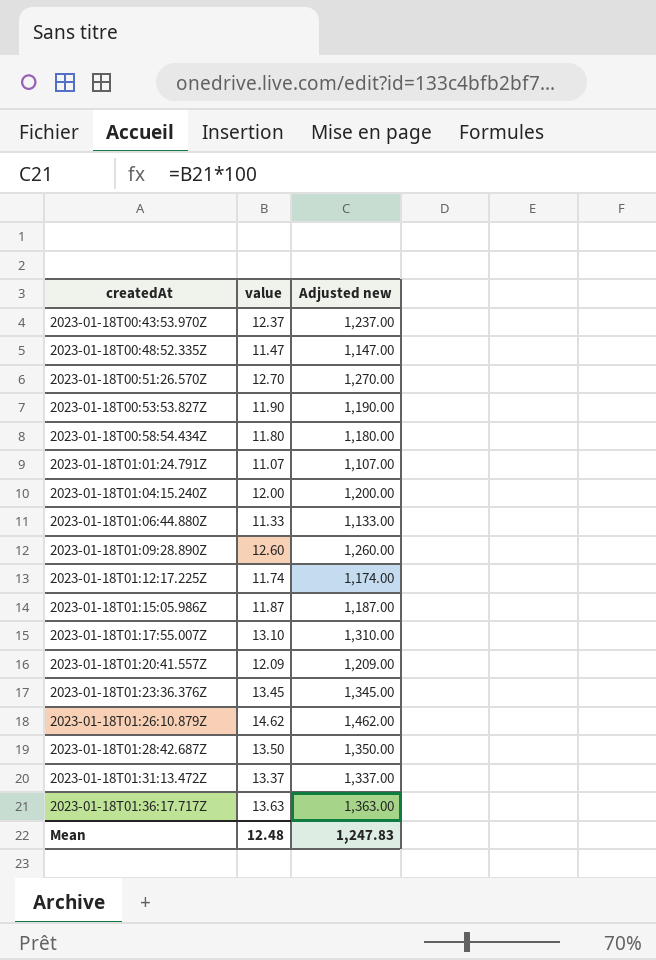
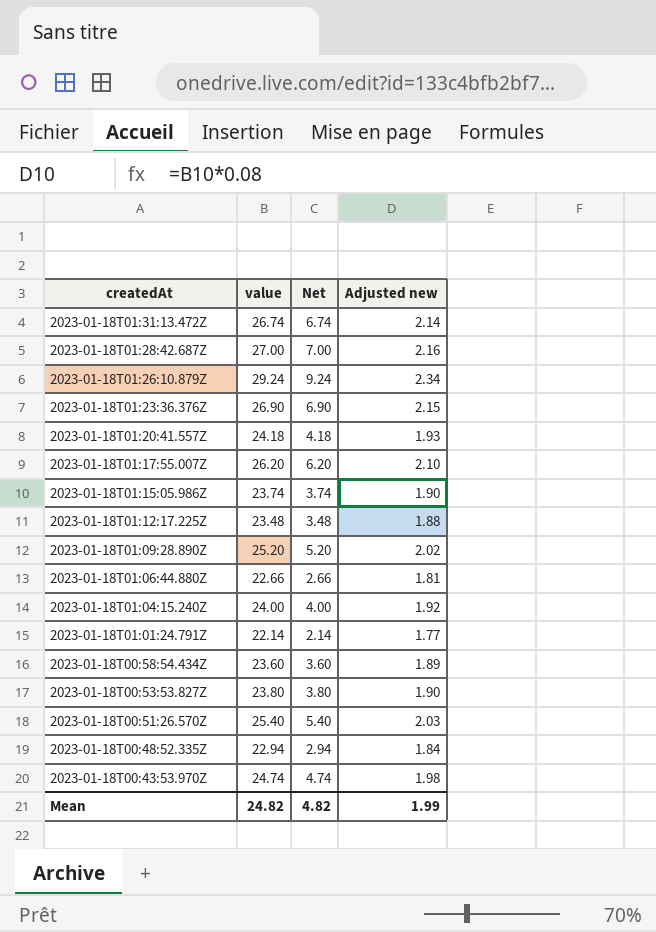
row order: createdAt ascending -> createdAt descending
column Net | formula: none -> [value] - 20
column Adjusted new | formula: [value] * 100 -> [value] * 0.08
row 2023-01-18T01:36:17.717Z: 13.63 | 1,363.00 -> none
2023-01-18T01:31:13.472Z | value: 13.37 -> 26.74
2023-01-18T01:28:42.687Z | value: 13.50 -> 27.00
2023-01-18T01:26:10.879Z | value: 14.62 -> 29.24
2023-01-18T01:23:36.376Z | value: 13.45 -> 26.90
2023-01-18T01:20:41.557Z | value: 12.09 -> 24.18
2023-01-18T01:17:55.007Z | value: 13.10 -> 26.20
2023-01-18T01:15:05.986Z | value: 11.87 -> 23.74
2023-01-18T01:12:17.225Z | value: 11.74 -> 23.48
2023-01-18T01:09:28.890Z | value: 12.60 -> 25.20
2023-01-18T01:06:44.880Z | value: 11.33 -> 22.66
2023-01-18T01:04:15.240Z | value: 12.00 -> 24.00
2023-01-18T01:01:24.791Z | value: 11.07 -> 22.14
2023-01-18T00:58:54.434Z | value: 11.80 -> 23.60
2023-01-18T00:53:53.827Z | value: 11.90 -> 23.80
2023-01-18T00:51:26.570Z | value: 12.70 -> 25.40
2023-01-18T00:48:52.335Z | value: 11.47 -> 22.94
2023-01-18T00:43:53.970Z | value: 12.37 -> 24.74
Mean | value: 12.48 -> 24.82
Mean | Adjusted new: 1,247.83 -> 1.99

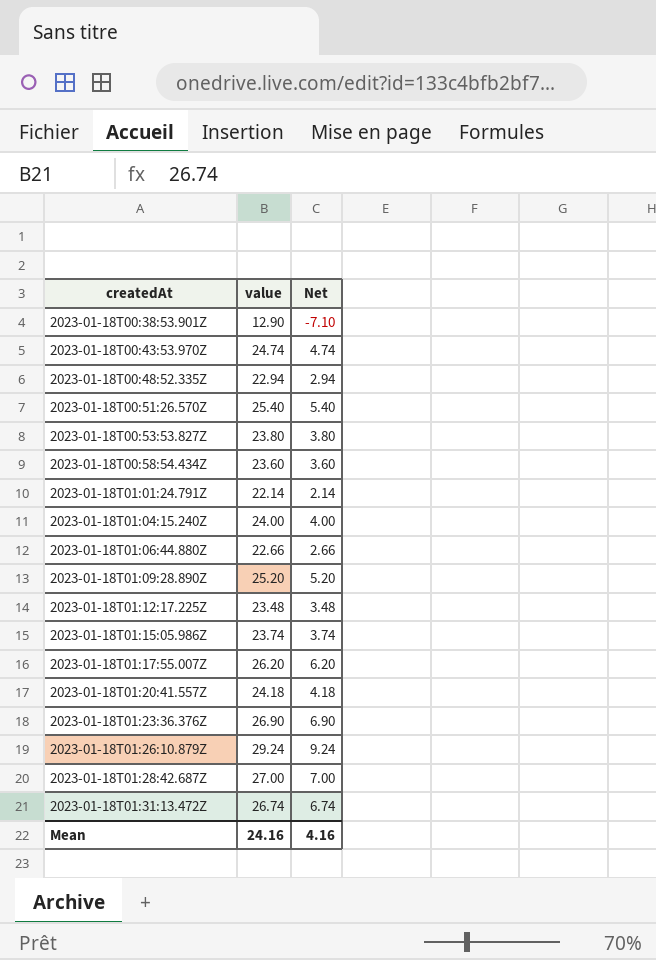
row order: createdAt descending -> createdAt ascending
column Adjusted new | formula: [value] * 0.08 -> none
row 2023-01-18T00:38:53.901Z: none -> 12.90 | -7.10
Mean | value: 24.82 -> 24.16
Mean | Net: 4.82 -> 4.16

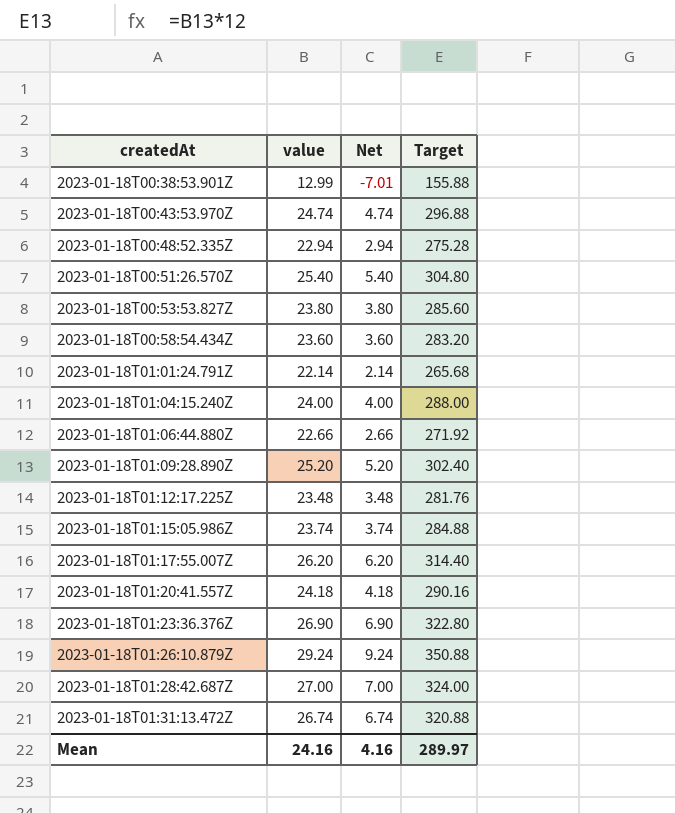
column Target | formula: none -> [value] * 12
2023-01-18T00:38:53.901Z | value: 12.90 -> 12.99
2023-01-18T00:38:53.901Z | Net: -7.10 -> -7.01

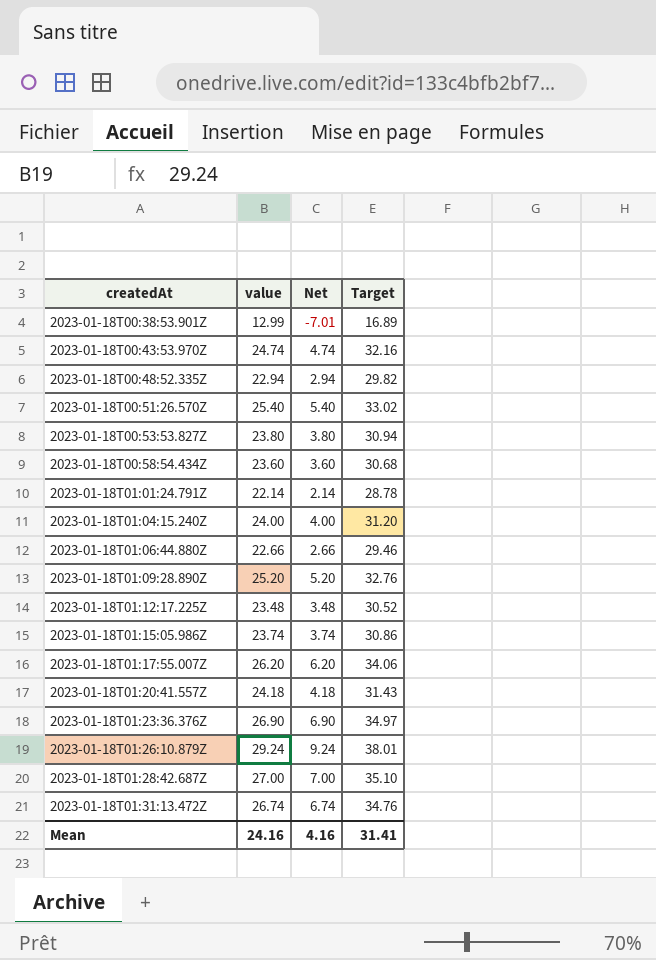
column Target | formula: [value] * 12 -> [value] * 1.3
Mean | Target: 289.97 -> 31.41

